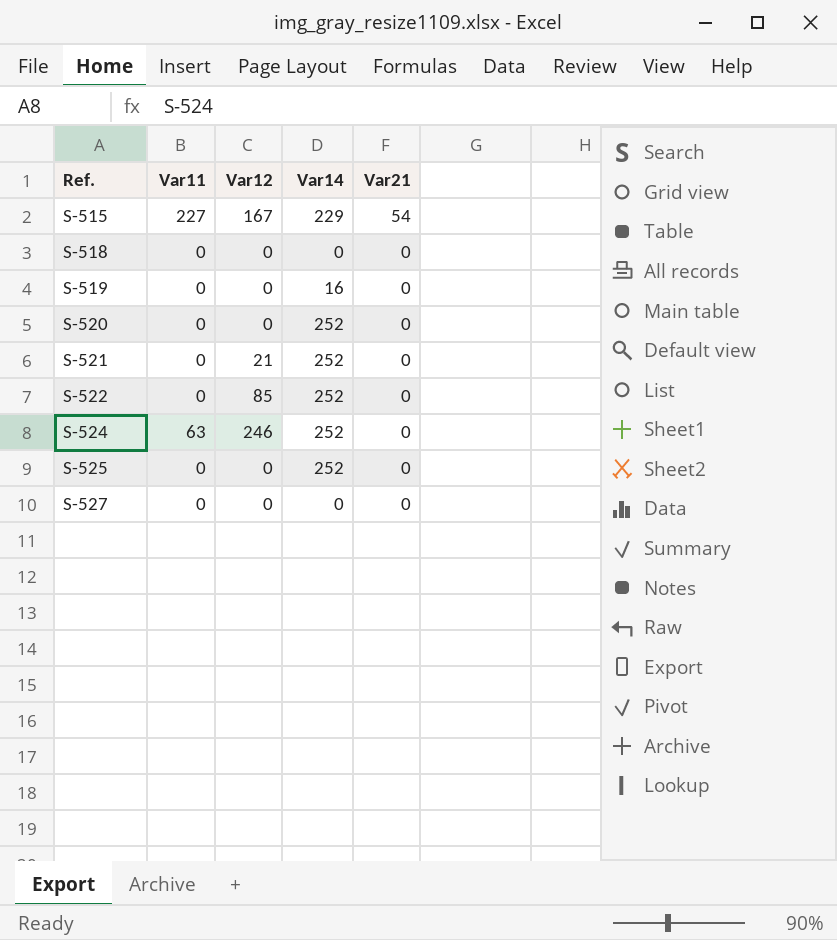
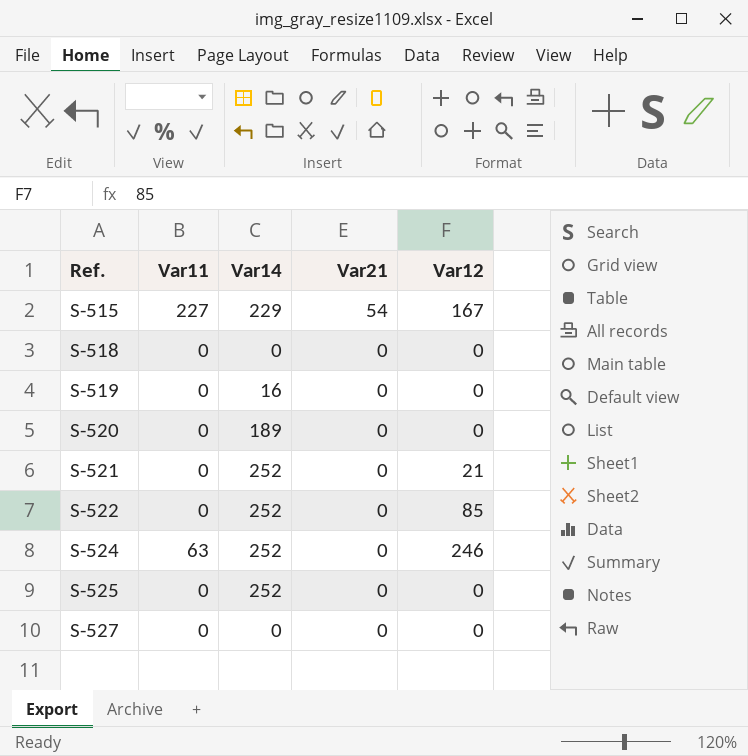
column Var12 | position: 3 -> 5
S-520 | Var14: 252 -> 189

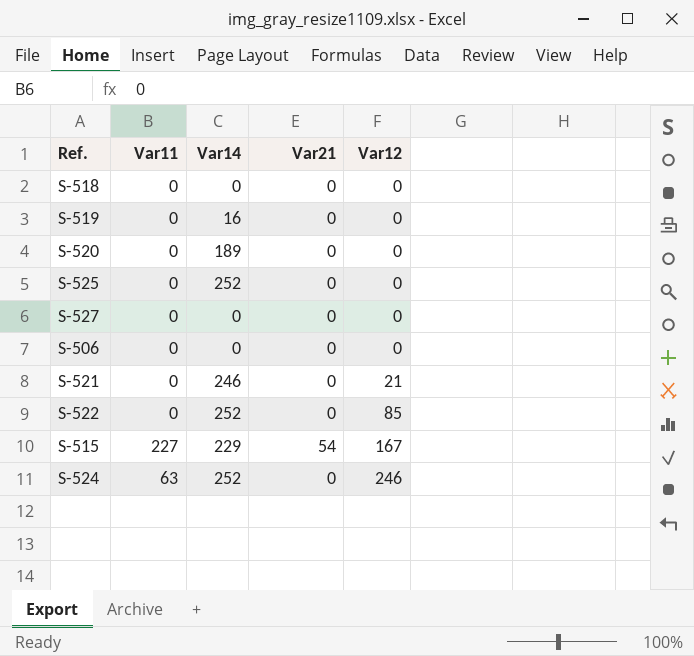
row order: Ref. ascending -> Var12 ascending
row S-506: none -> 0 | 0 | 0 | 0
S-521 | Var14: 252 -> 246

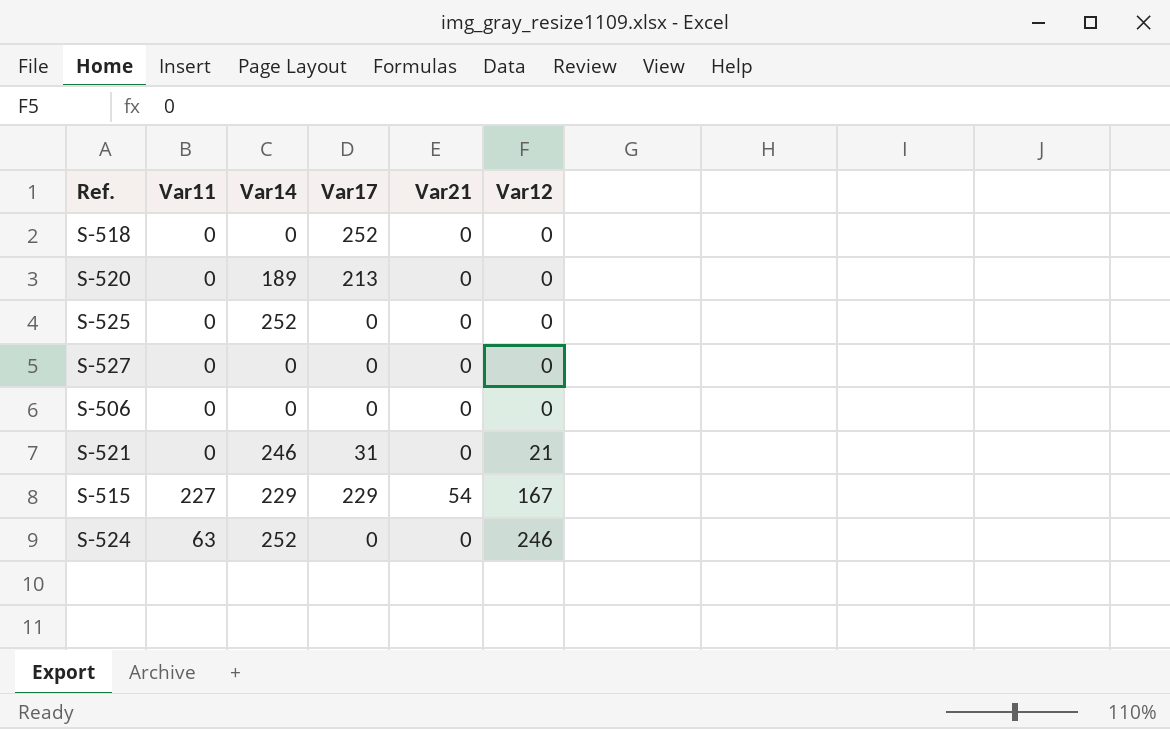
column Var17 | position: none -> 4
row S-519: 0 | 16 | 0 | 0 -> none
row S-522: 0 | 252 | 0 | 85 -> none

